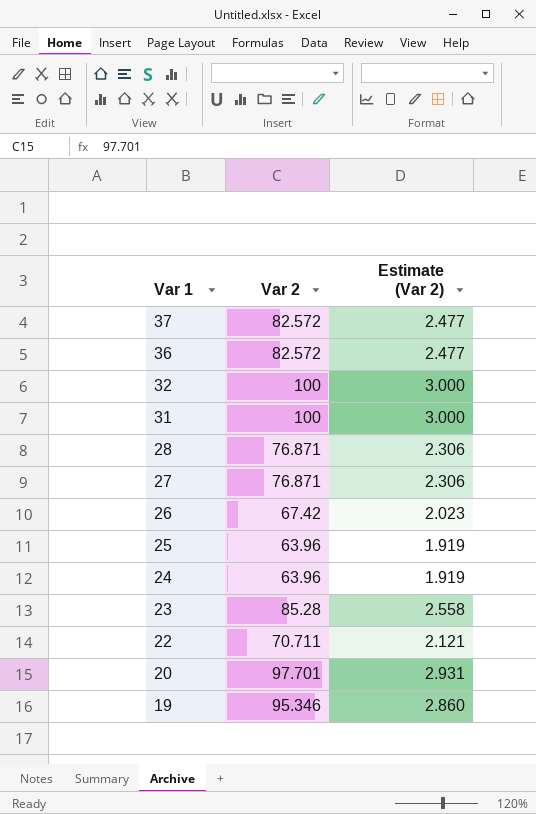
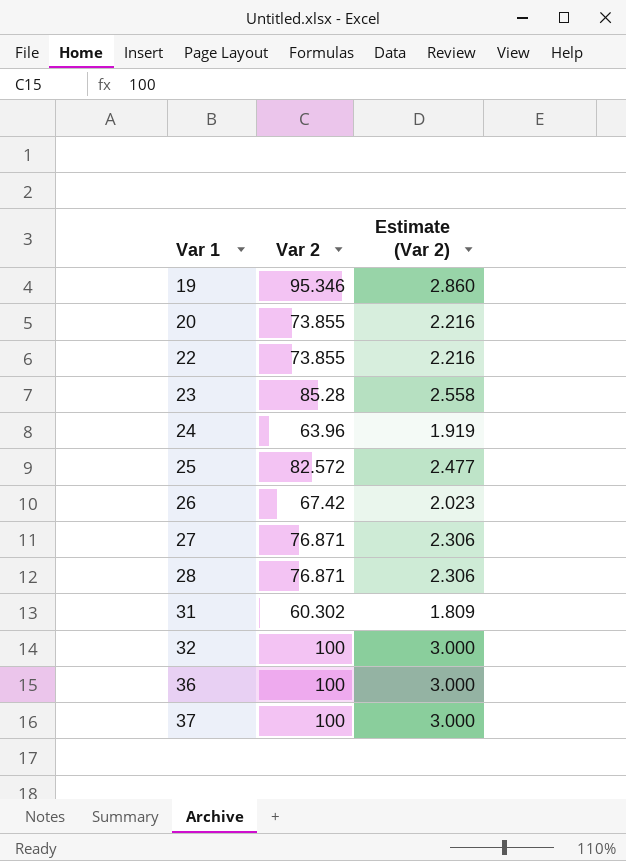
row order: Var 1 descending -> Var 1 ascending
20 | Var 2: 97.701 -> 73.855
20 | Estimate (Var 2): 2.931 -> 2.216
22 | Var 2: 70.711 -> 73.855
22 | Estimate (Var 2): 2.121 -> 2.216
25 | Var 2: 63.96 -> 82.572
25 | Estimate (Var 2): 1.919 -> 2.477
31 | Var 2: 100 -> 60.302
31 | Estimate (Var 2): 3.000 -> 1.809
36 | Var 2: 82.572 -> 100
36 | Estimate (Var 2): 2.477 -> 3.000
37 | Var 2: 82.572 -> 100
37 | Estimate (Var 2): 2.477 -> 3.000

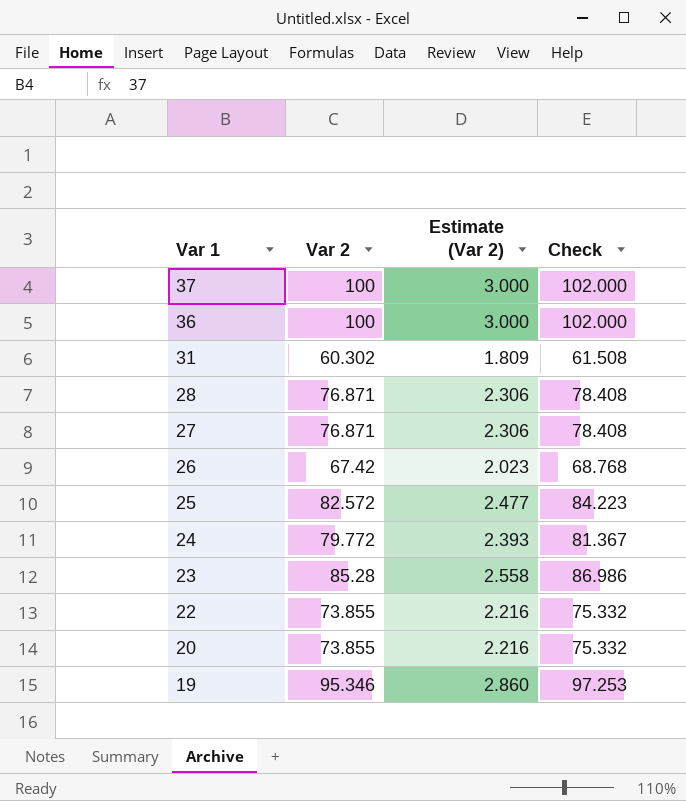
row order: Var 1 ascending -> Var 1 descending
column Check | formula: none -> [Var 2] * 1.02
row 32: 100 | 3.000 -> none
24 | Var 2: 63.96 -> 79.772
24 | Estimate (Var 2): 1.919 -> 2.393

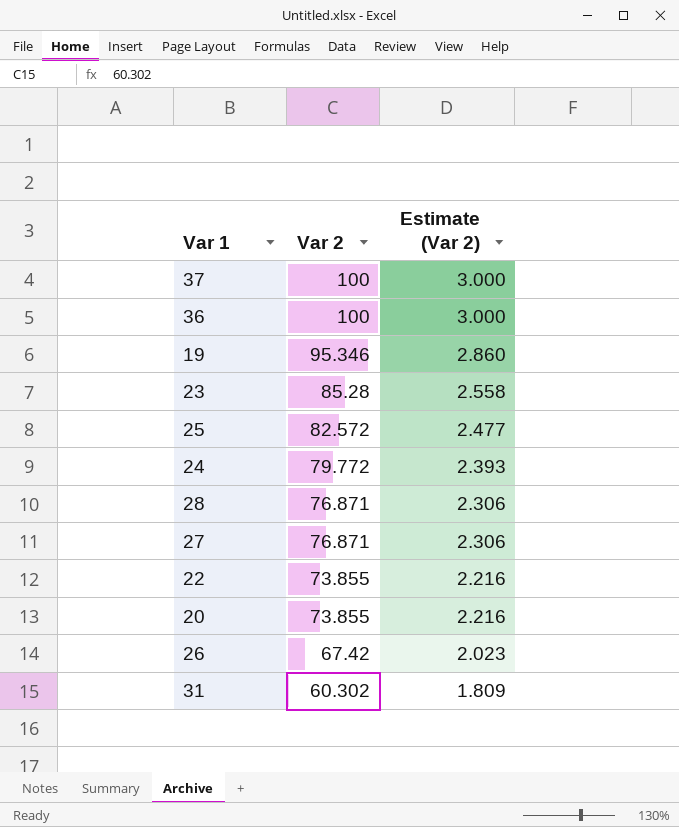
row order: Var 1 descending -> Var 2 descending
column Check | formula: [Var 2] * 1.02 -> none

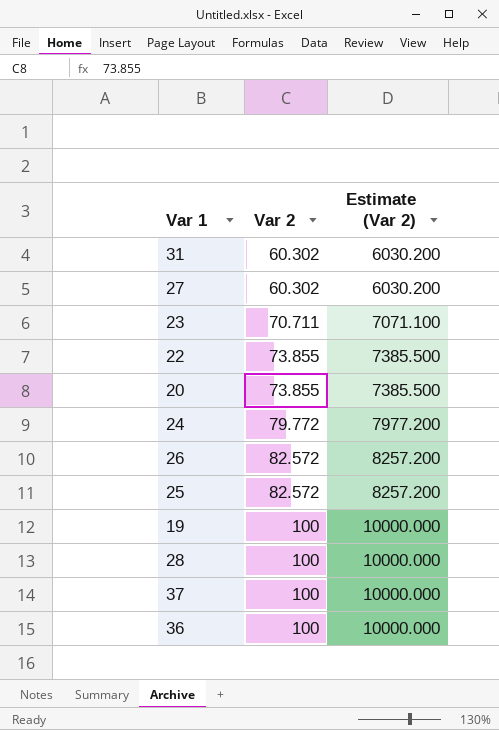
row order: Var 2 descending -> Var 2 ascending
column Estimate (Var 2) | formula: [Var 2] * 0.03 -> [Var 2] * 100
27 | Var 2: 76.871 -> 60.302
23 | Var 2: 85.28 -> 70.711
26 | Var 2: 67.42 -> 82.572
19 | Var 2: 95.346 -> 100
28 | Var 2: 76.871 -> 100

